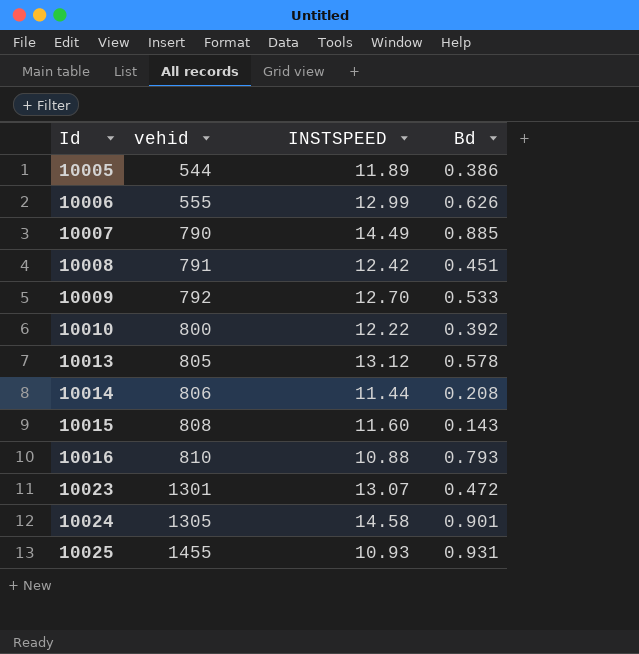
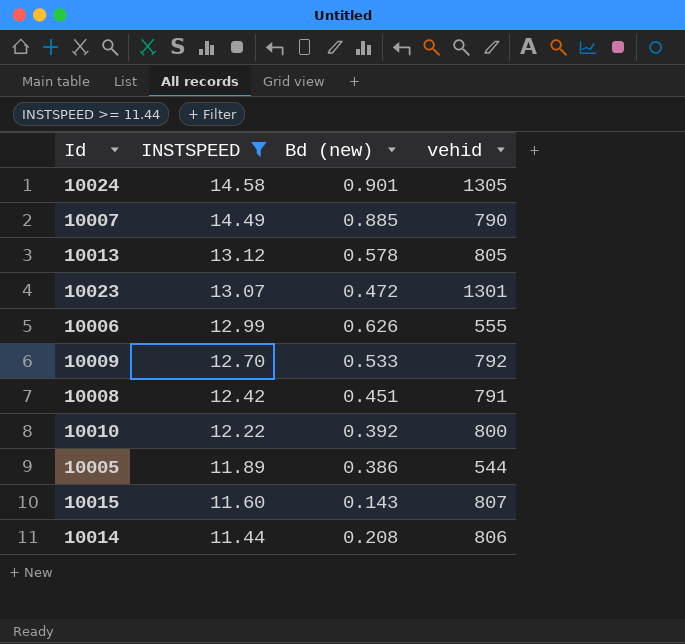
filter: none -> INSTSPEED >= 11.44
row order: Id ascending -> INSTSPEED descending
column name: Bd -> Bd (new)
column vehid | position: 2 -> 4
10015 | vehid: 808 -> 807

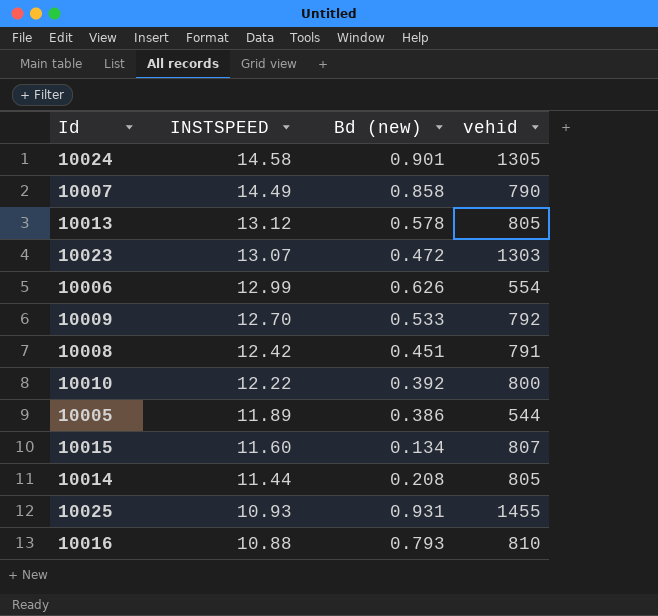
filter: INSTSPEED >= 11.44 -> none
10007 | Bd (new): 0.885 -> 0.858
10023 | vehid: 1301 -> 1303
10006 | vehid: 555 -> 554
10015 | Bd (new): 0.143 -> 0.134
10014 | vehid: 806 -> 805

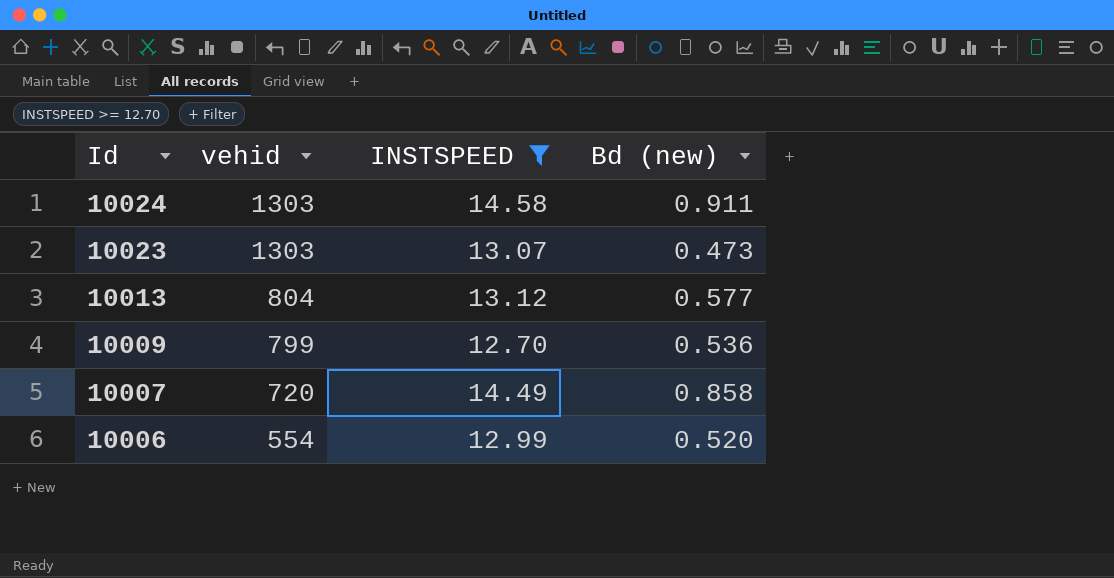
filter: none -> INSTSPEED >= 12.70
row order: INSTSPEED descending -> Id descending
column vehid | position: 4 -> 2
10024 | vehid: 1305 -> 1303
10024 | Bd (new): 0.901 -> 0.911
10023 | Bd (new): 0.472 -> 0.473
10013 | vehid: 805 -> 804
10013 | Bd (new): 0.578 -> 0.577
10009 | vehid: 792 -> 799
10009 | Bd (new): 0.533 -> 0.536
10007 | vehid: 790 -> 720
10006 | Bd (new): 0.626 -> 0.520

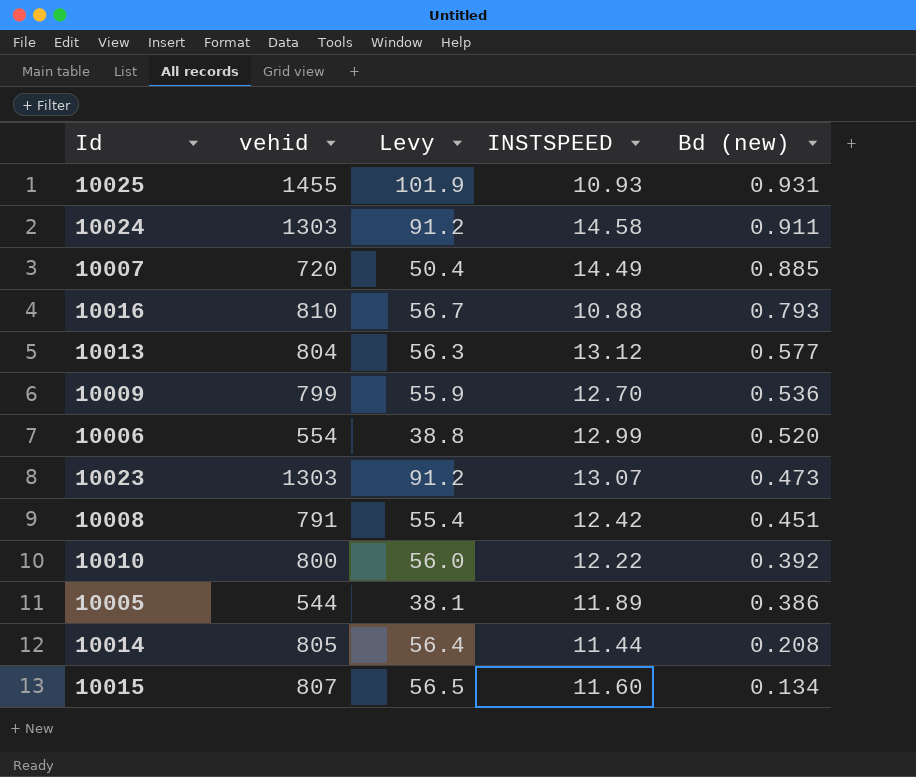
filter: INSTSPEED >= 12.70 -> none
row order: Id descending -> Bd (new) descending
column Levy | formula: none -> [vehid] * 0.07
10007 | Bd (new): 0.858 -> 0.885

